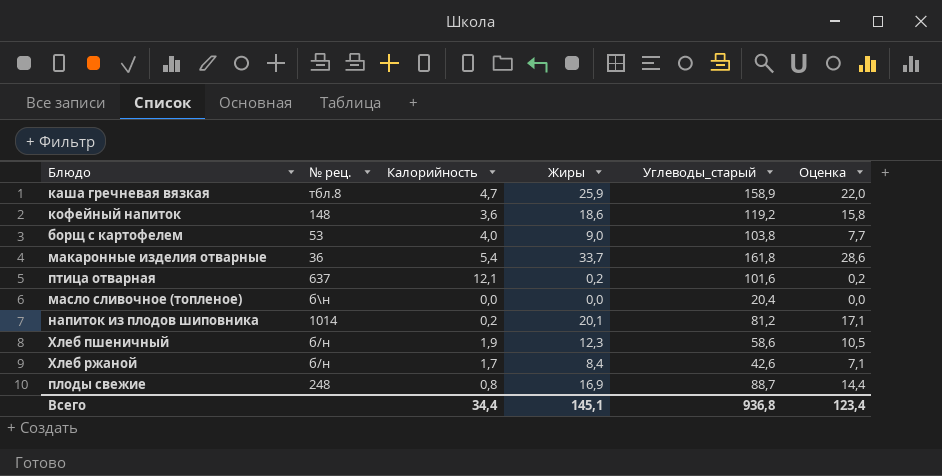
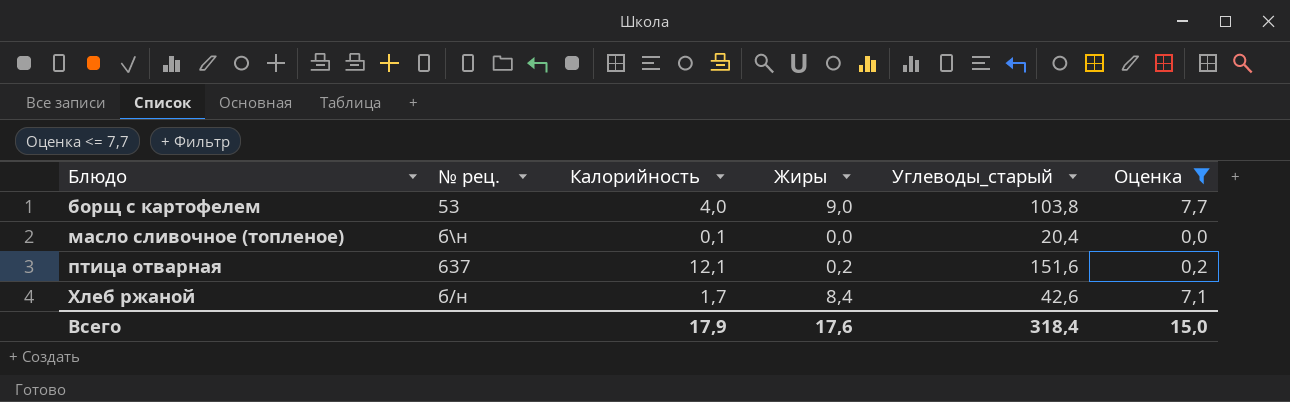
filter: none -> Оценка <= 7,7
row order: none -> Блюдо ascending
масло сливочное (топленое) | Калорийность: 0,0 -> 0,1
птица отварная | Углеводы_старый: 101,6 -> 151,6
Всего | Калорийность: 34,4 -> 17,9
Всего | Жиры: 145,1 -> 17,6
Всего | Углеводы_старый: 936,8 -> 318,4
Всего | Оценка: 123,4 -> 15,0

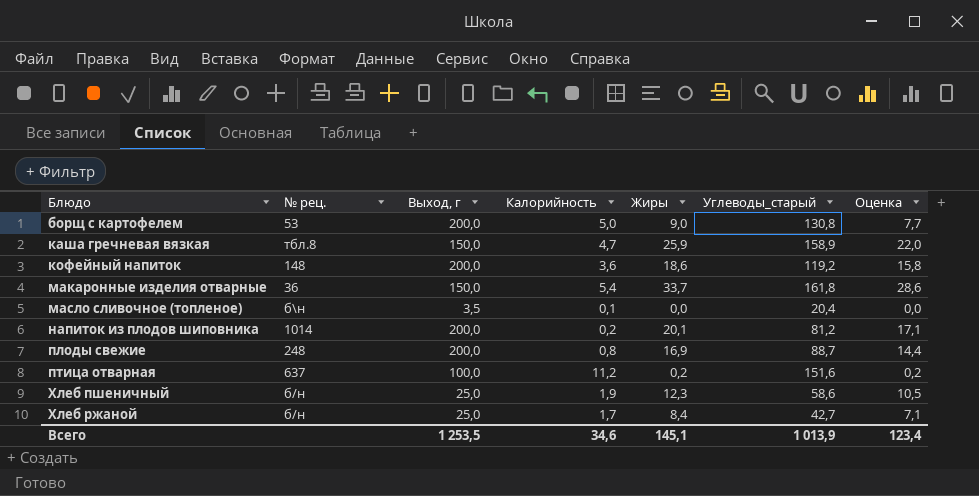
filter: Оценка <= 7,7 -> none
column Выход, г | position: none -> 3
борщ с картофелем | Калорийность: 4,0 -> 5,0
борщ с картофелем | Углеводы_старый: 103,8 -> 130,8
птица отварная | Калорийность: 12,1 -> 11,2
Хлеб ржаной | Углеводы_старый: 42,6 -> 42,7
Всего | Калорийность: 17,9 -> 34,6
Всего | Жиры: 17,6 -> 145,1
Всего | Углеводы_старый: 318,4 -> 1 013,9
Всего | Оценка: 15,0 -> 123,4

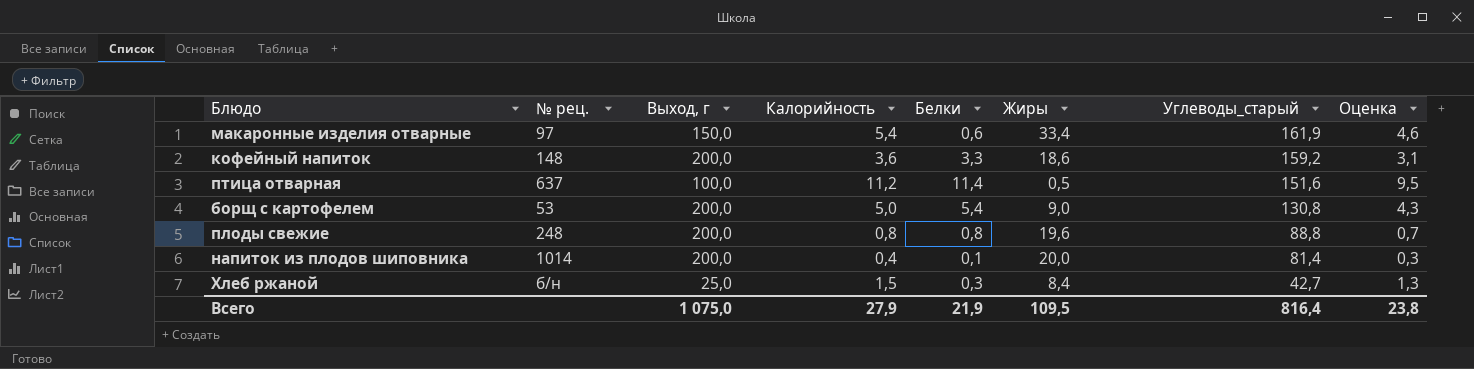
row order: Блюдо ascending -> Углеводы_старый descending
column Белки | position: none -> 5
column Оценка | formula: [Жиры] * 0,85 -> [Калорийность] * 0,85
row каша гречневая вязкая: тбл.8 | 150,0 | 4,7 | 25,9 | 158,9 | 22,0 -> none
row масло сливочное (топленое): б\н | 3,5 | 0,1 | 0,0 | 20,4 | 0,0 -> none
row Хлеб пшеничный: б/н | 25,0 | 1,9 | 12,3 | 58,6 | 10,5 -> none
макаронные изделия отварные | № рец.: 36 -> 97
макаронные изделия отварные | Жиры: 33,7 -> 33,4
макаронные изделия отварные | Углеводы_старый: 161,8 -> 161,9
кофейный напиток | Углеводы_старый: 119,2 -> 159,2
птица отварная | Жиры: 0,2 -> 0,5
плоды свежие | Жиры: 16,9 -> 19,6
плоды свежие | Углеводы_старый: 88,7 -> 88,8
напиток из плодов шиповника | Калорийность: 0,2 -> 0,4
напиток из плодов шиповника | Жиры: 20,1 -> 20,0
напиток из плодов шиповника | Углеводы_старый: 81,2 -> 81,4
Хлеб ржаной | Калорийность: 1,7 -> 1,5
Всего | Выход, г: 1 253,5 -> 1 075,0
Всего | Калорийность: 34,6 -> 27,9
Всего | Жиры: 145,1 -> 109,5
Всего | Углеводы_старый: 1 013,9 -> 816,4
Всего | Оценка: 123,4 -> 23,8

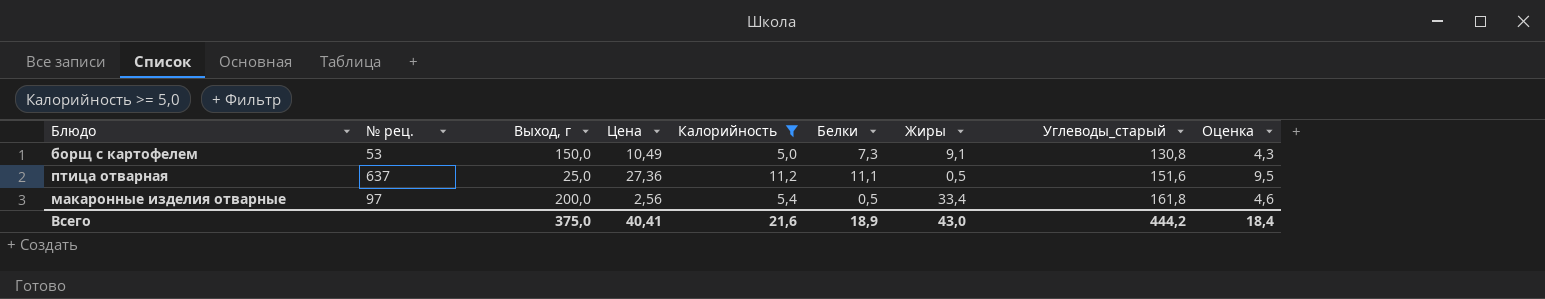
filter: none -> Калорийность >= 5,0
row order: Углеводы_старый descending -> Углеводы_старый ascending
column Цена | position: none -> 4
борщ с картофелем | Выход, г: 200,0 -> 150,0
борщ с картофелем | Белки: 5,4 -> 7,3
борщ с картофелем | Жиры: 9,0 -> 9,1
птица отварная | Выход, г: 100,0 -> 25,0
птица отварная | Белки: 11,4 -> 11,1
макаронные изделия отварные | Выход, г: 150,0 -> 200,0
макаронные изделия отварные | Белки: 0,6 -> 0,5
макаронные изделия отварные | Углеводы_старый: 161,9 -> 161,8
Всего | Выход, г: 1 075,0 -> 375,0
Всего | Калорийность: 27,9 -> 21,6
Всего | Белки: 21,9 -> 18,9
Всего | Жиры: 109,5 -> 43,0
Всего | Углеводы_старый: 816,4 -> 444,2
Всего | Оценка: 23,8 -> 18,4

